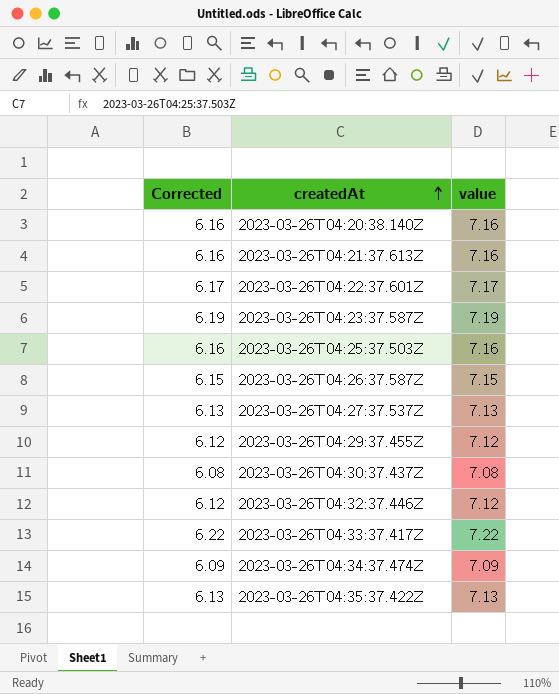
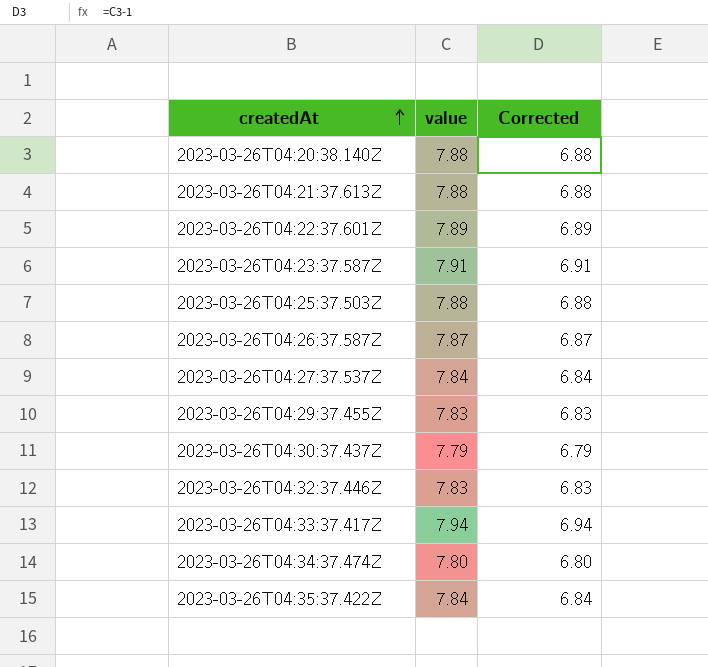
column Corrected | position: 1 -> 3
2023-03-26T04:20:38.140Z | value: 7.16 -> 7.88
2023-03-26T04:20:38.140Z | Corrected: 6.16 -> 6.88
2023-03-26T04:21:37.613Z | value: 7.16 -> 7.88
2023-03-26T04:21:37.613Z | Corrected: 6.16 -> 6.88
2023-03-26T04:22:37.601Z | value: 7.17 -> 7.89
2023-03-26T04:22:37.601Z | Corrected: 6.17 -> 6.89
2023-03-26T04:23:37.587Z | value: 7.19 -> 7.91
2023-03-26T04:23:37.587Z | Corrected: 6.19 -> 6.91
2023-03-26T04:25:37.503Z | value: 7.16 -> 7.88
2023-03-26T04:25:37.503Z | Corrected: 6.16 -> 6.88
2023-03-26T04:26:37.587Z | value: 7.15 -> 7.87
2023-03-26T04:26:37.587Z | Corrected: 6.15 -> 6.87
2023-03-26T04:27:37.537Z | value: 7.13 -> 7.84
2023-03-26T04:27:37.537Z | Corrected: 6.13 -> 6.84
2023-03-26T04:29:37.455Z | value: 7.12 -> 7.83
2023-03-26T04:29:37.455Z | Corrected: 6.12 -> 6.83
2023-03-26T04:30:37.437Z | value: 7.08 -> 7.79
2023-03-26T04:30:37.437Z | Corrected: 6.08 -> 6.79
2023-03-26T04:32:37.446Z | value: 7.12 -> 7.83
2023-03-26T04:32:37.446Z | Corrected: 6.12 -> 6.83
2023-03-26T04:33:37.417Z | value: 7.22 -> 7.94
2023-03-26T04:33:37.417Z | Corrected: 6.22 -> 6.94
2023-03-26T04:34:37.474Z | value: 7.09 -> 7.80
2023-03-26T04:34:37.474Z | Corrected: 6.09 -> 6.80
2023-03-26T04:35:37.422Z | value: 7.13 -> 7.84
2023-03-26T04:35:37.422Z | Corrected: 6.13 -> 6.84

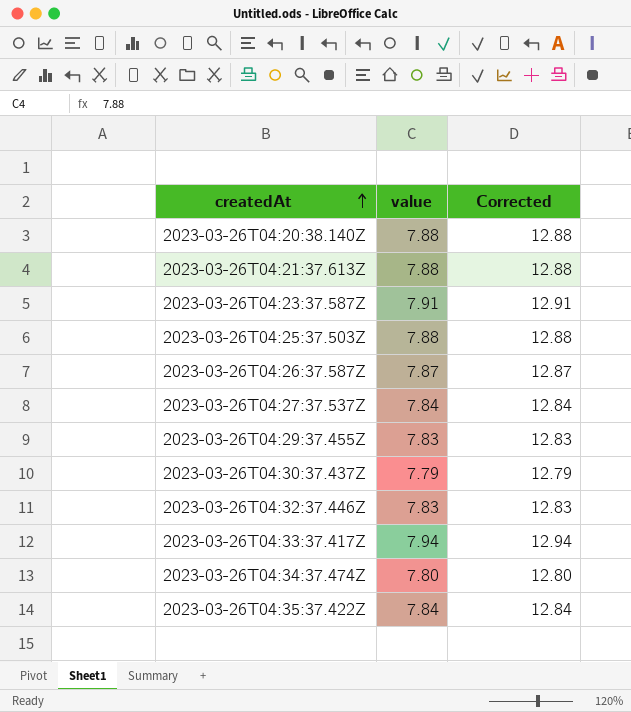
column Corrected | formula: [value] - 1 -> [value] + 5
row 2023-03-26T04:22:37.601Z: 7.89 | 6.89 -> none

